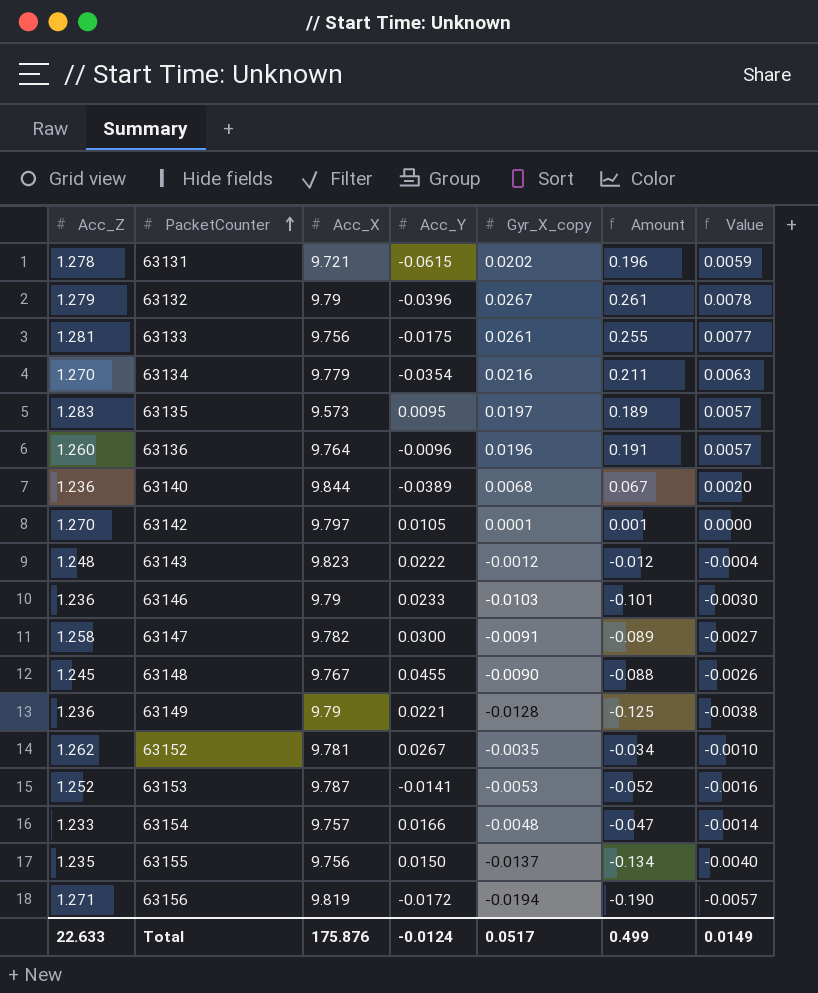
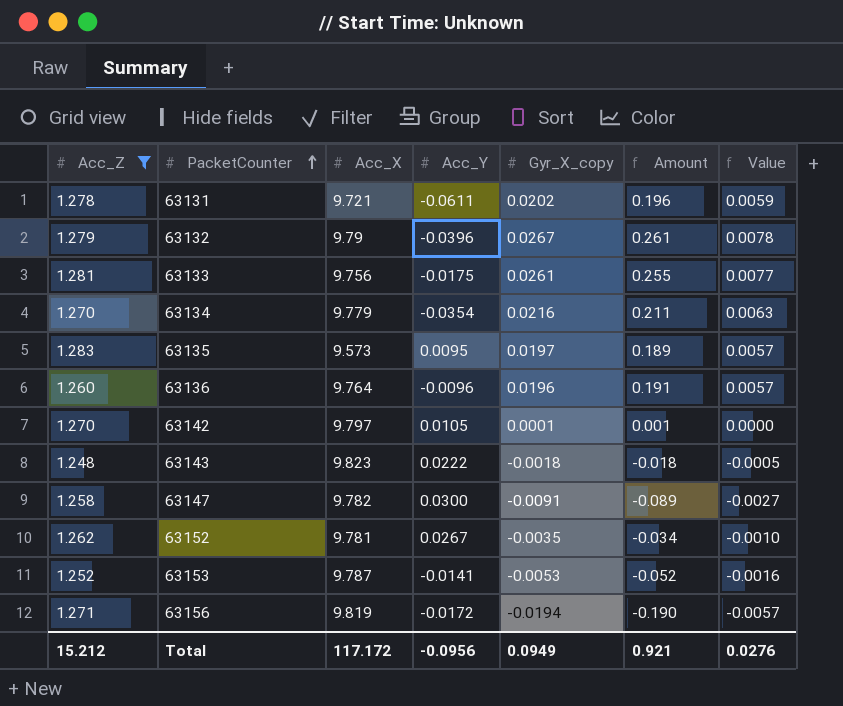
filter: none -> Acc_Z >= 1.248
63131 | Acc_Y: -0.0615 -> -0.0611
63143 | Gyr_X_copy: -0.0012 -> -0.0018
63143 | Amount: -0.012 -> -0.018
63143 | Value: -0.0004 -> -0.0005
Total | Acc_Z: 22.633 -> 15.212
Total | Acc_X: 175.876 -> 117.172
Total | Acc_Y: -0.0124 -> -0.0956
Total | Gyr_X_copy: 0.0517 -> 0.0949
Total | Amount: 0.499 -> 0.921
Total | Value: 0.0149 -> 0.0276

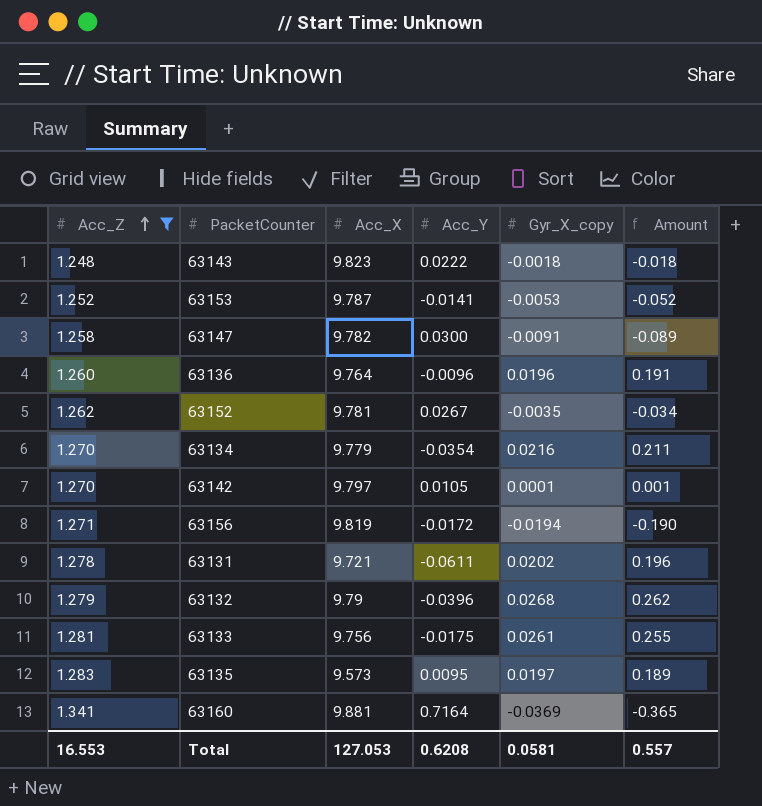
row order: PacketCounter ascending -> Acc_Z ascending
column Value | formula: [Amount] * 0.03 -> none
63132 | Gyr_X_copy: 0.0267 -> 0.0268
63132 | Amount: 0.261 -> 0.262
row 63160: none -> 1.341 | 9.881 | 0.7164 | -0.0369 | -0.365
Total | Acc_Z: 15.212 -> 16.553
Total | Acc_X: 117.172 -> 127.053
Total | Acc_Y: -0.0956 -> 0.6208
Total | Gyr_X_copy: 0.0949 -> 0.0581
Total | Amount: 0.921 -> 0.557

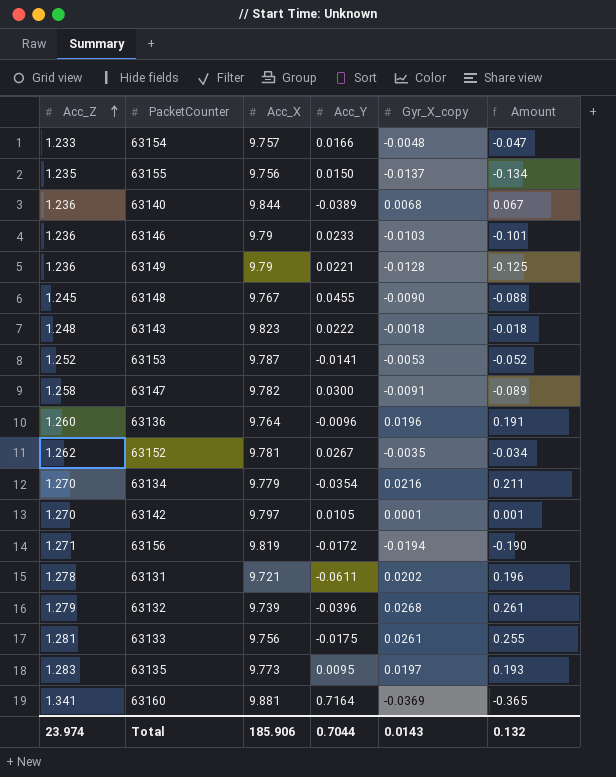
filter: Acc_Z >= 1.248 -> none
63132 | Acc_X: 9.79 -> 9.739
63132 | Amount: 0.262 -> 0.261
63135 | Acc_X: 9.573 -> 9.773
63135 | Amount: 0.189 -> 0.193
Total | Acc_Z: 16.553 -> 23.974
Total | Acc_X: 127.053 -> 185.906
Total | Acc_Y: 0.6208 -> 0.7044
Total | Gyr_X_copy: 0.0581 -> 0.0143
Total | Amount: 0.557 -> 0.132

